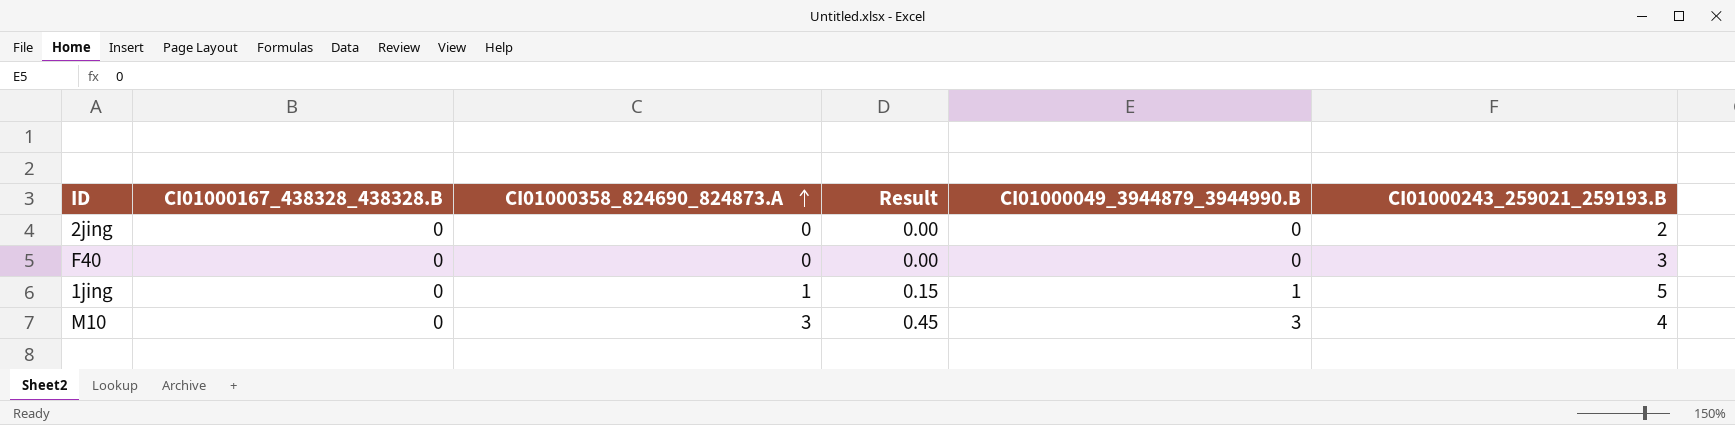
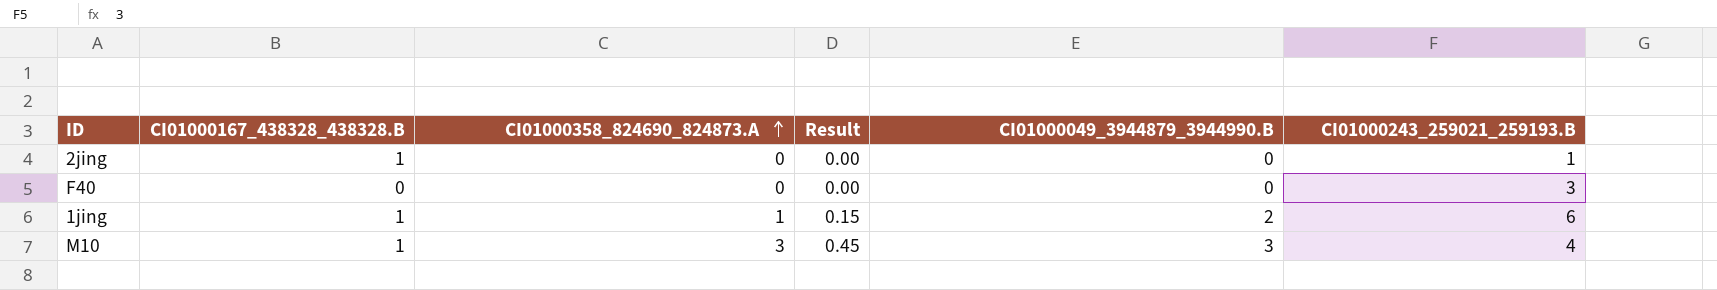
2jing | CI01000167_438328_438328.B: 0 -> 1
2jing | CI01000243_259021_259193.B: 2 -> 1
1jing | CI01000167_438328_438328.B: 0 -> 1
1jing | CI01000049_3944879_3944990.B: 1 -> 2
1jing | CI01000243_259021_259193.B: 5 -> 6
M10 | CI01000167_438328_438328.B: 0 -> 1

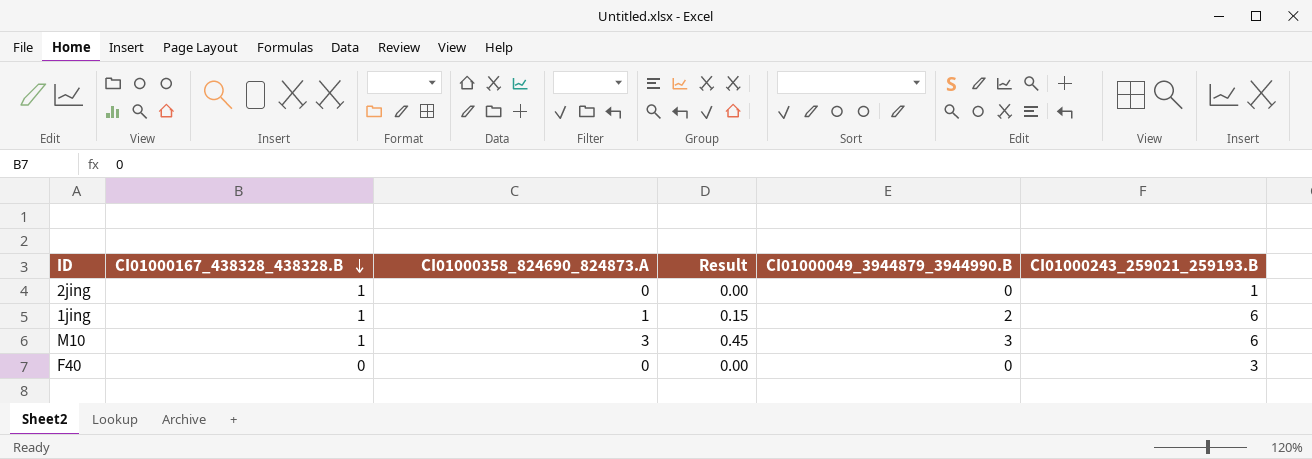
row order: CI01000358_824690_824873.A ascending -> CI01000167_438328_438328.B descending
M10 | CI01000243_259021_259193.B: 4 -> 6

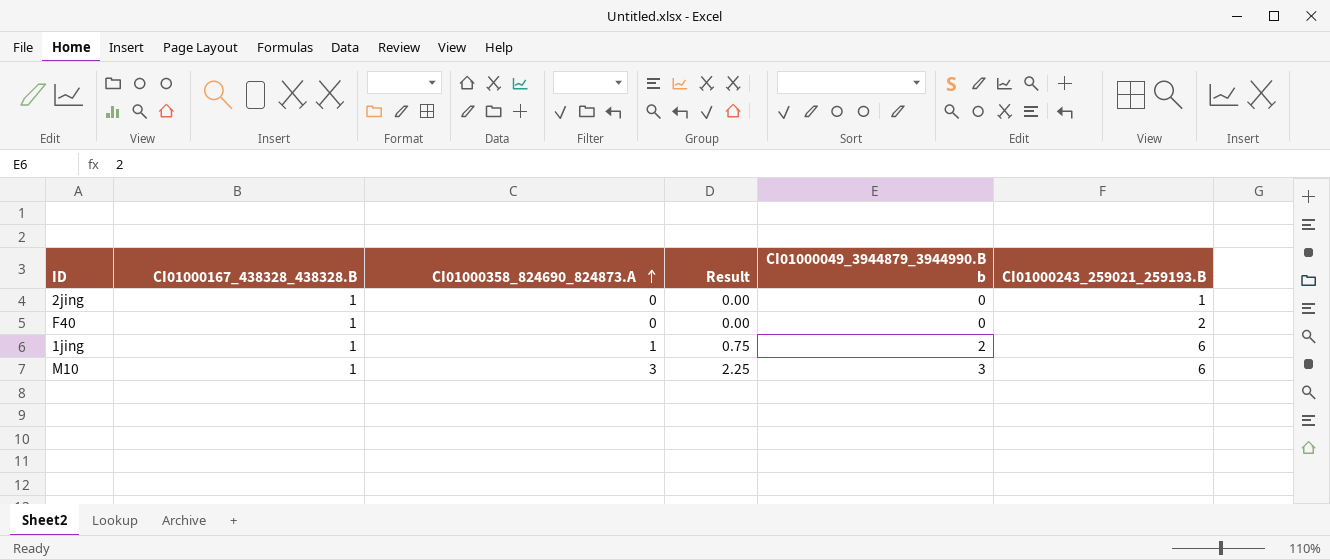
row order: CI01000167_438328_438328.B descending -> CI01000358_824690_824873.A ascending
column Result | formula: [CI01000358_824690_824873.A] * 0.15 -> [CI01000358_824690_824873.A] * 0.75
column name: CI01000049_3944879_3944990.B -> CI01000049_3944879_3944990.B b
F40 | CI01000167_438328_438328.B: 0 -> 1
F40 | CI01000243_259021_259193.B: 3 -> 2

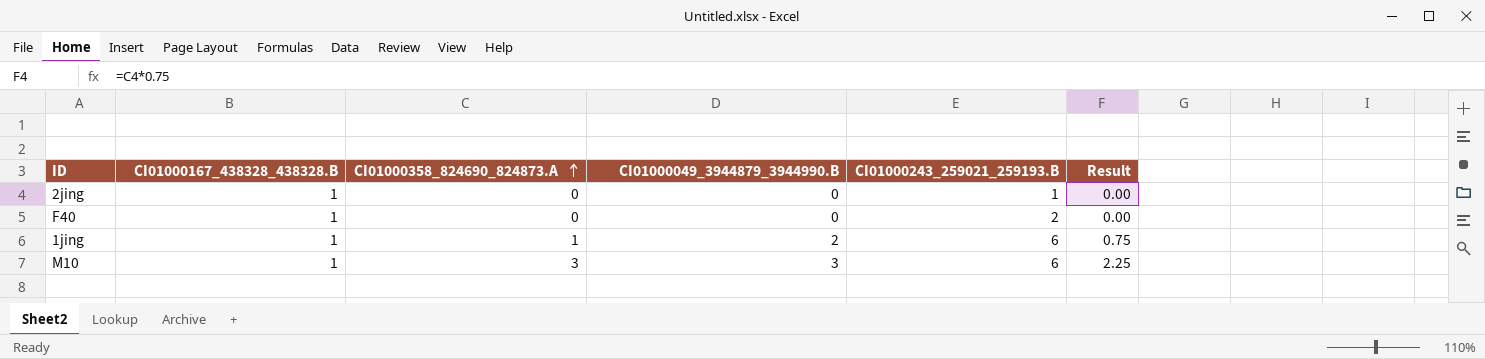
column name: CI01000049_3944879_3944990.B b -> CI01000049_3944879_3944990.B
column Result | position: 4 -> 6

